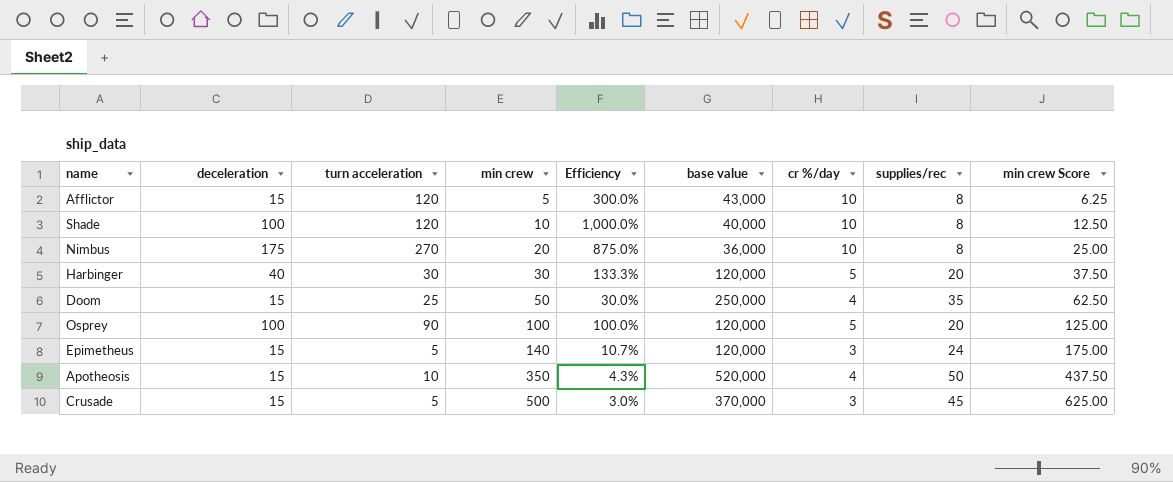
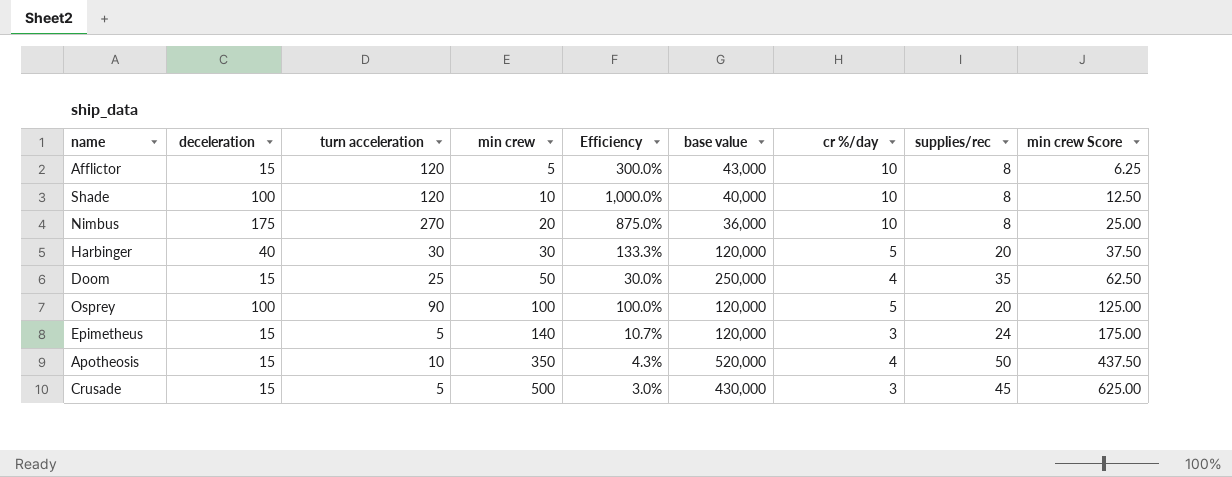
Crusade | base value: 370,000 -> 430,000

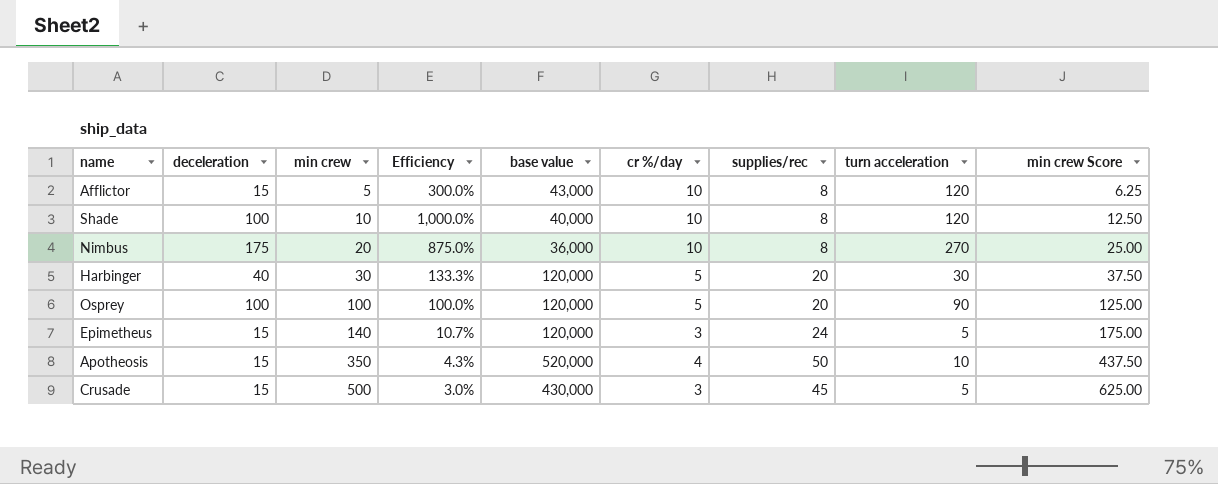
column turn acceleration | position: 3 -> 8
row Doom: 15 | 25 | 50 | 30.0% | 250,000 | 4 | 35 | 62.50 -> none

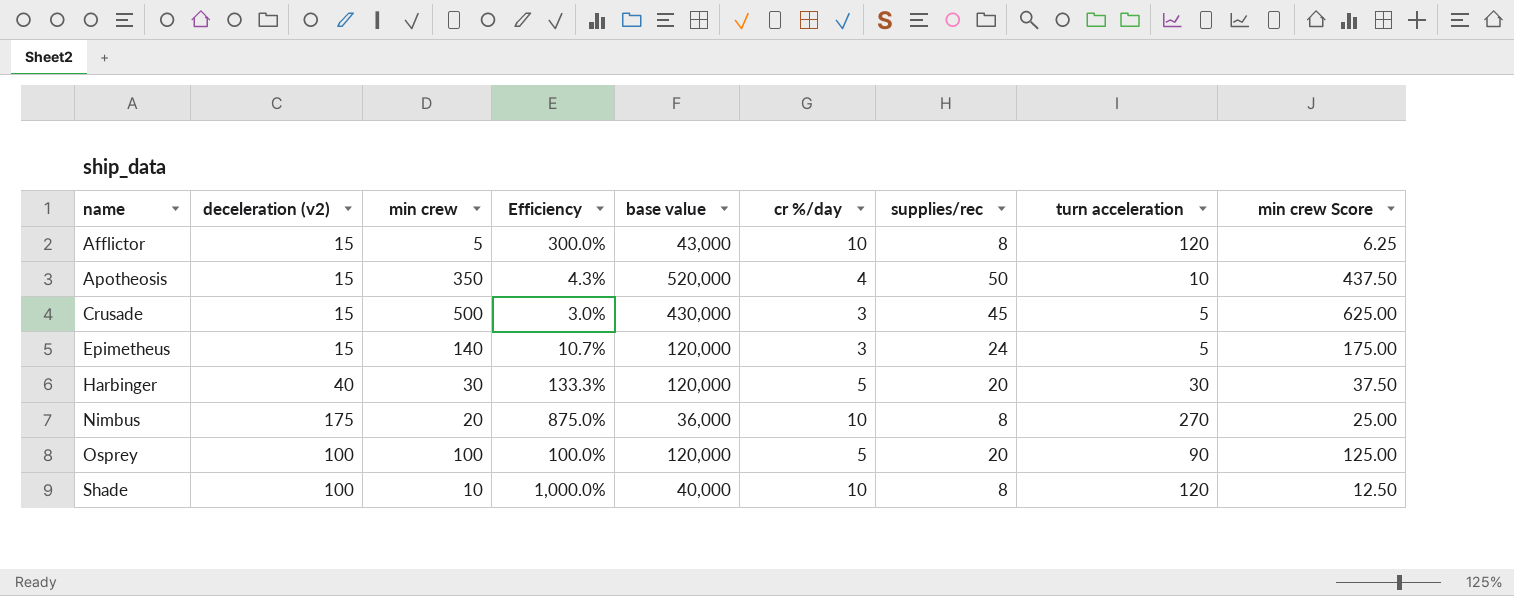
row order: min crew ascending -> name ascending
column name: deceleration -> deceleration (v2)

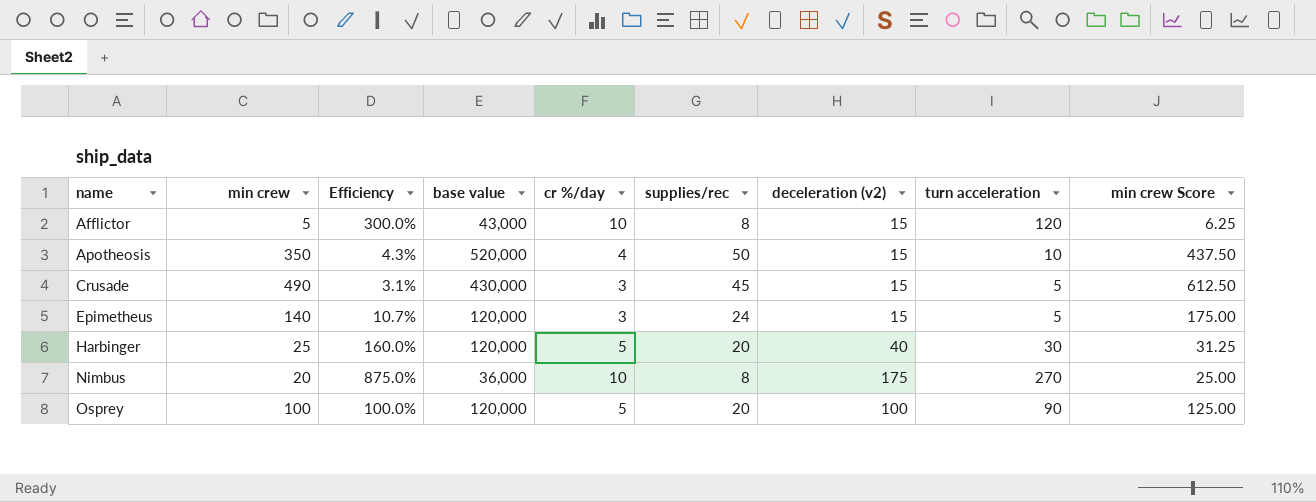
column deceleration (v2) | position: 2 -> 7
row Shade: 100 | 10 | 1,000.0% | 40,000 | 10 | 8 | 120 | 12.50 -> none
Crusade | min crew: 500 -> 490
Crusade | Efficiency: 3.0% -> 3.1%
Crusade | min crew Score: 625.00 -> 612.50
Harbinger | min crew: 30 -> 25
Harbinger | Efficiency: 133.3% -> 160.0%
Harbinger | min crew Score: 37.50 -> 31.25

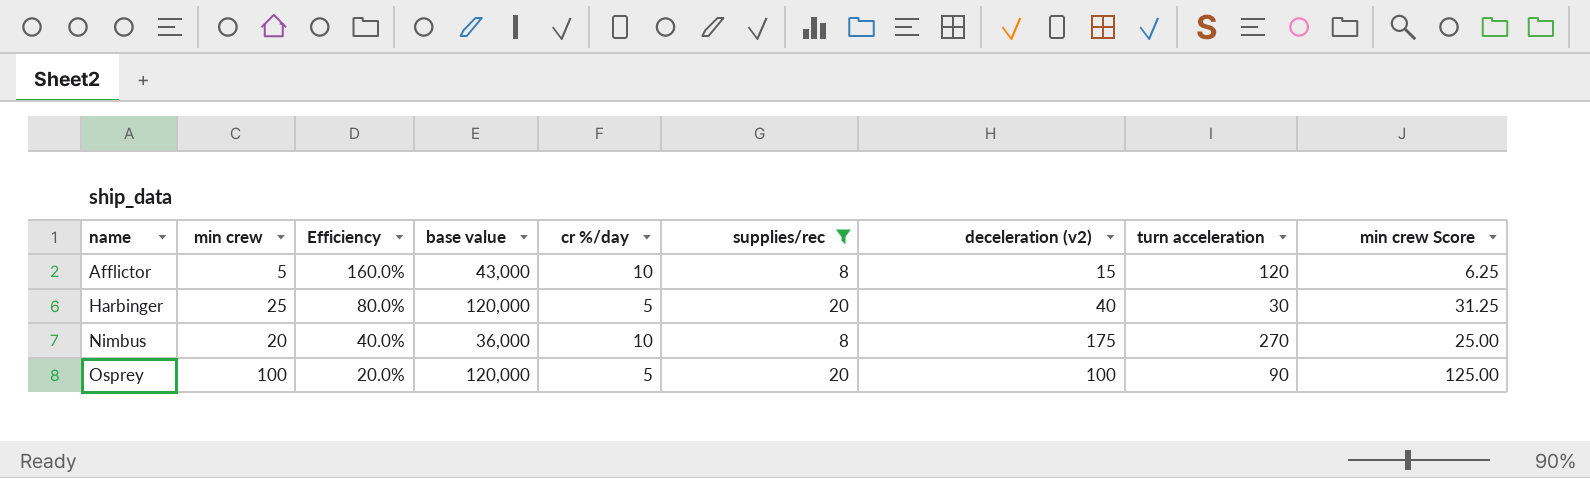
filter: none -> supplies/rec <= 20
column Efficiency | formula: [deceleration (v2)] / [min crew] -> [supplies/rec] / [min crew]

